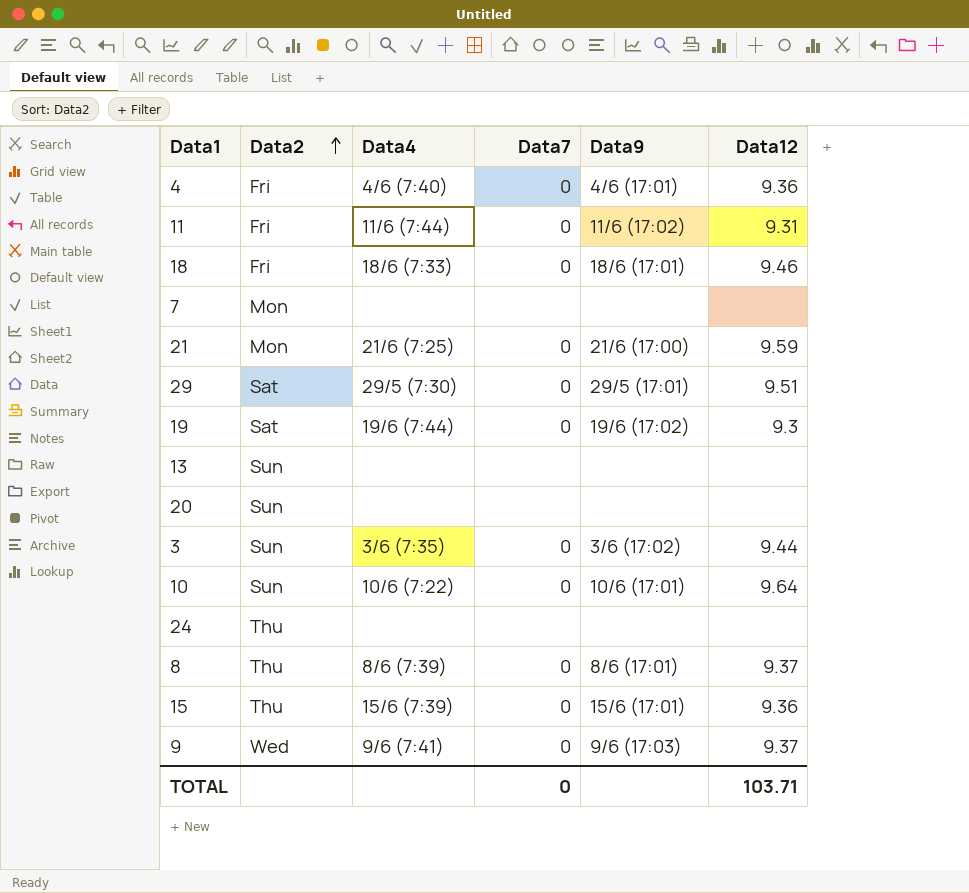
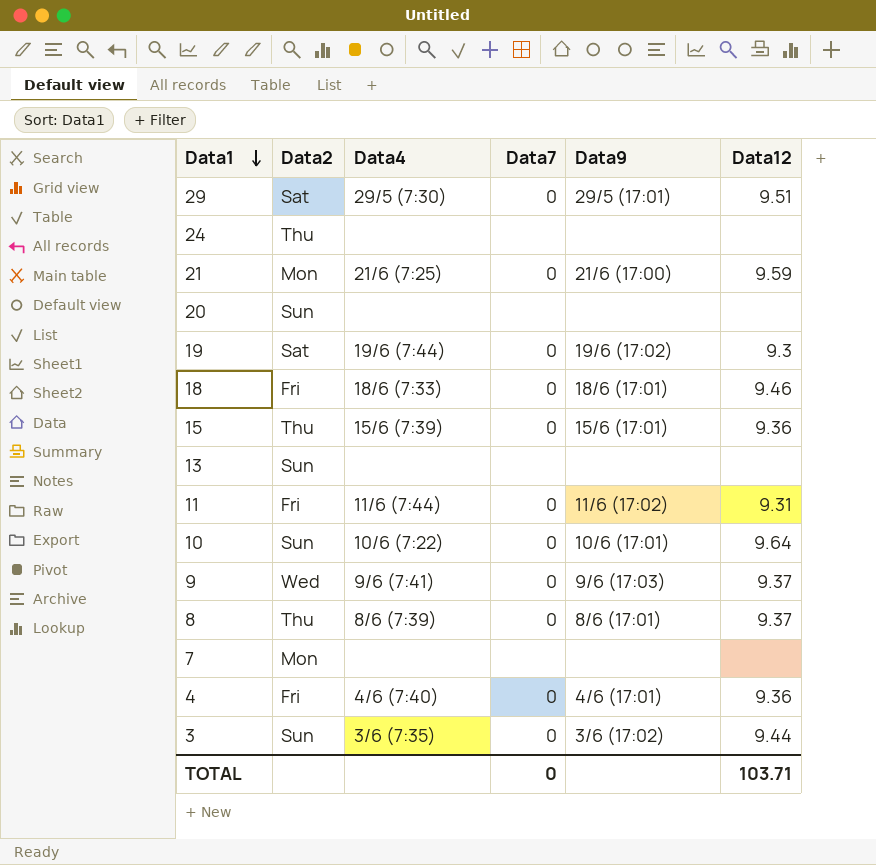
row order: Data2 ascending -> Data1 descending

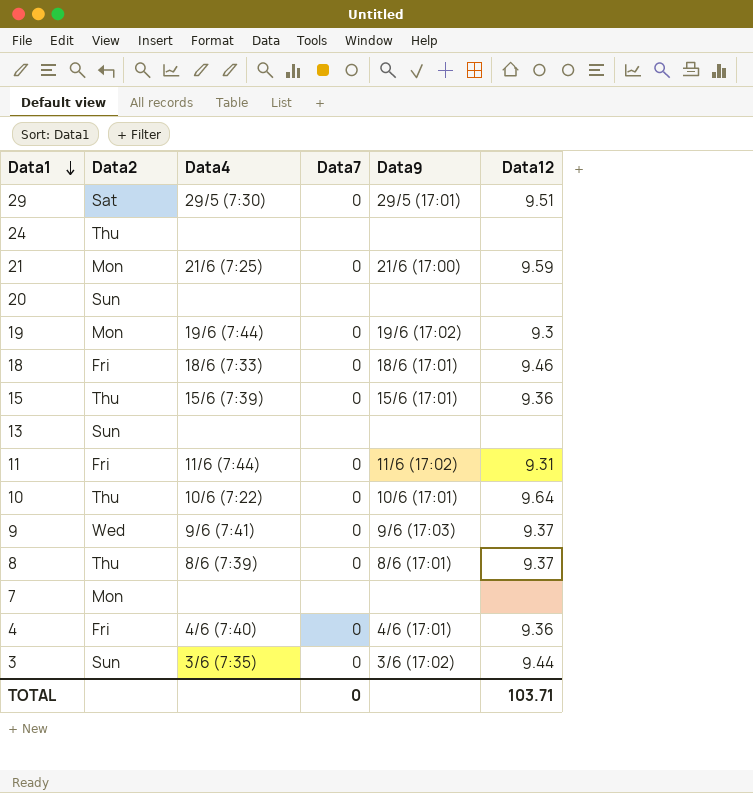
19 | Data2: Sat -> Mon
10 | Data2: Sun -> Thu

